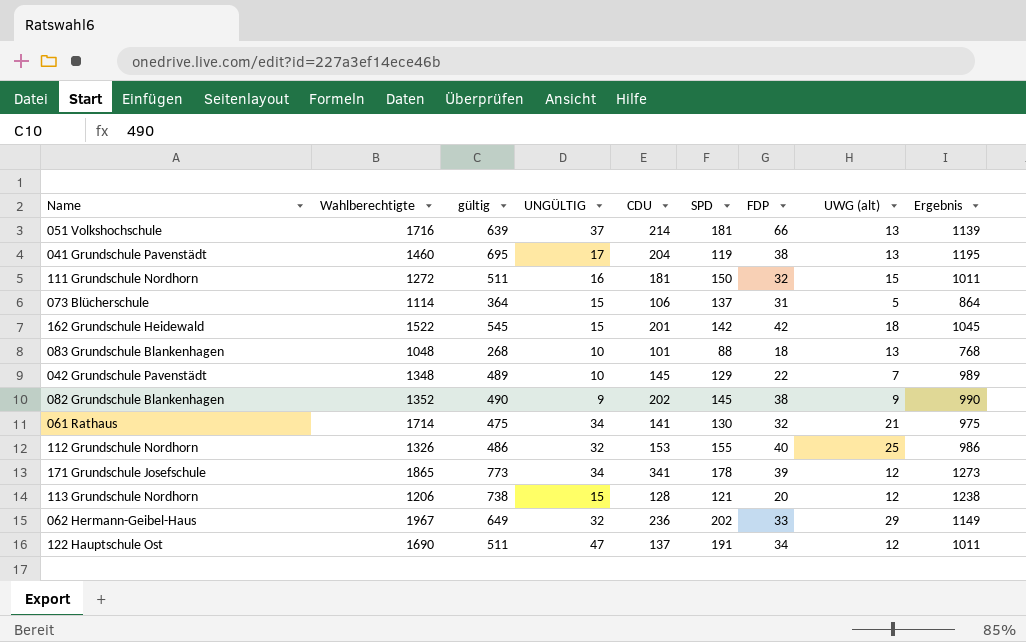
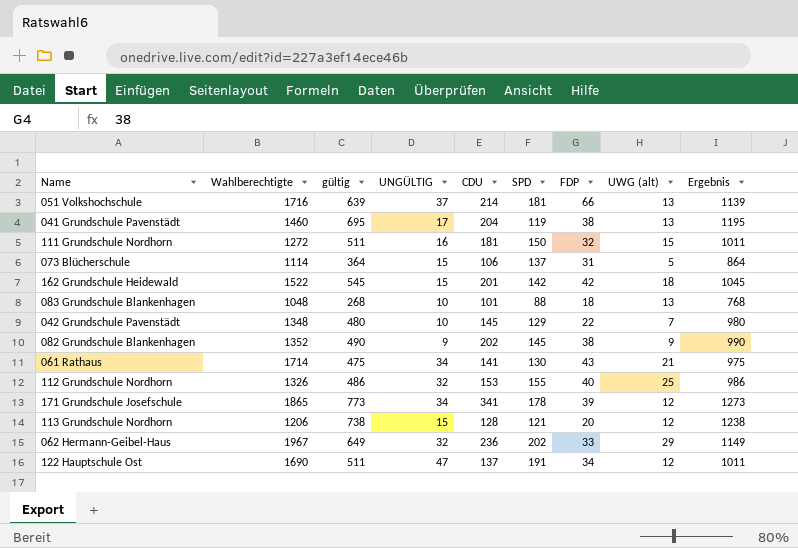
042 Grundschule Pavenstädt | gültig: 489 -> 480
042 Grundschule Pavenstädt | Ergebnis: 989 -> 980
061 Rathaus | FDP: 32 -> 43

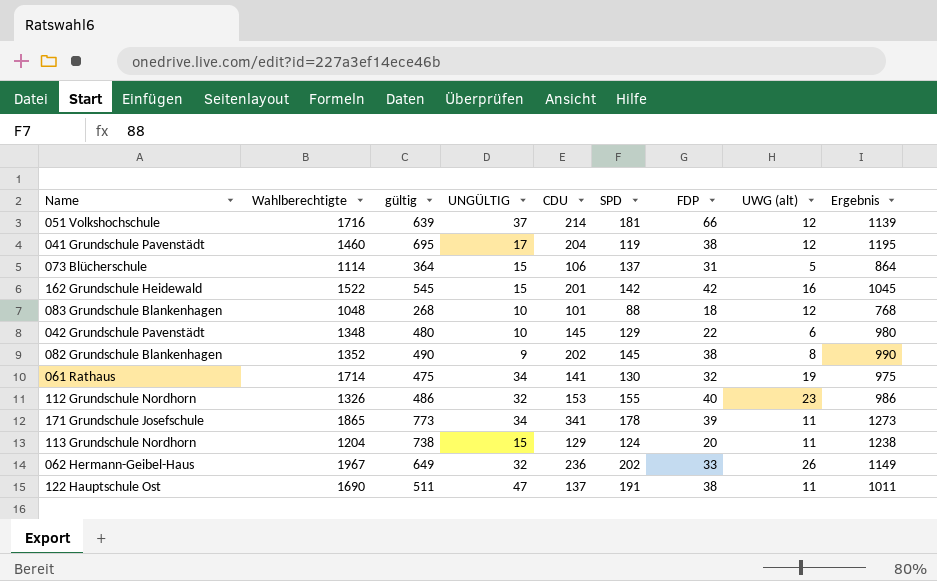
row 111 Grundschule Nordhorn: 1272 | 511 | 16 | 181 | 150 | 32 | 15 | 1011 -> none
051 Volkshochschule | UWG (alt): 13 -> 12
041 Grundschule Pavenstädt | UWG (alt): 13 -> 12
162 Grundschule Heidewald | UWG (alt): 18 -> 16
083 Grundschule Blankenhagen | UWG (alt): 13 -> 12
042 Grundschule Pavenstädt | UWG (alt): 7 -> 6
082 Grundschule Blankenhagen | UWG (alt): 9 -> 8
061 Rathaus | FDP: 43 -> 32
061 Rathaus | UWG (alt): 21 -> 19
112 Grundschule Nordhorn | UWG (alt): 25 -> 23
171 Grundschule Josefschule | UWG (alt): 12 -> 11
113 Grundschule Nordhorn | Wahlberechtigte: 1206 -> 1204
113 Grundschule Nordhorn | CDU: 128 -> 129
113 Grundschule Nordhorn | SPD: 121 -> 124
113 Grundschule Nordhorn | UWG (alt): 12 -> 11
062 Hermann-Geibel-Haus | UWG (alt): 29 -> 26
122 Hauptschule Ost | FDP: 34 -> 38
122 Hauptschule Ost | UWG (alt): 12 -> 11

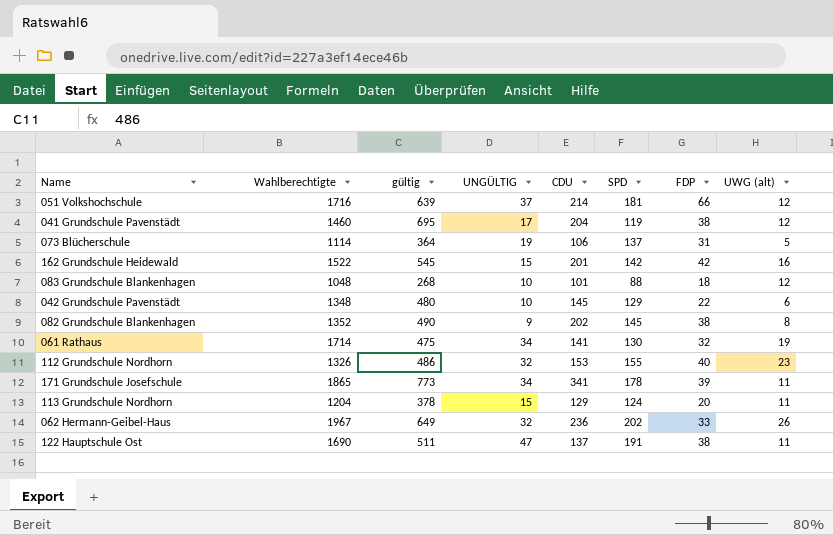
column Ergebnis | formula: [gültig] + 500 -> none
073 Blücherschule | UNGÜLTIG: 15 -> 19
113 Grundschule Nordhorn | gültig: 738 -> 378

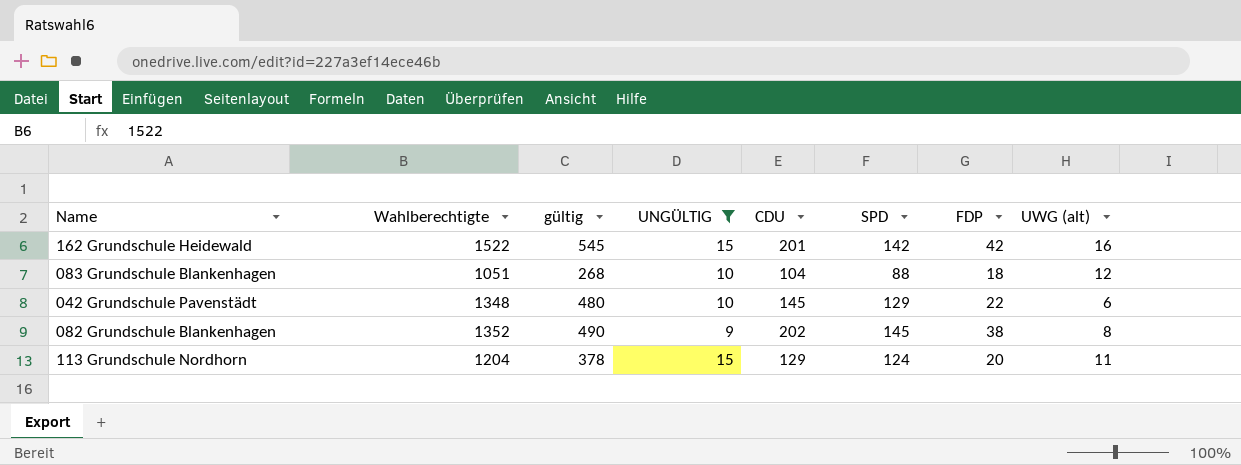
filter: none -> UNGÜLTIG <= 15
083 Grundschule Blankenhagen | Wahlberechtigte: 1048 -> 1051
083 Grundschule Blankenhagen | CDU: 101 -> 104

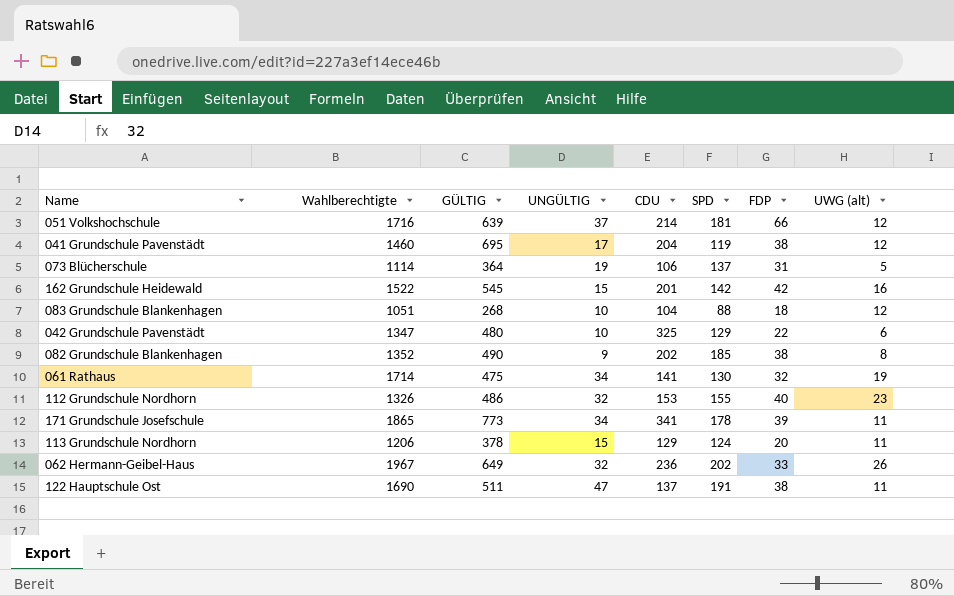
filter: UNGÜLTIG <= 15 -> none
column name: gültig -> GÜLTIG
042 Grundschule Pavenstädt | Wahlberechtigte: 1348 -> 1347
042 Grundschule Pavenstädt | CDU: 145 -> 325
082 Grundschule Blankenhagen | SPD: 145 -> 185
113 Grundschule Nordhorn | Wahlberechtigte: 1204 -> 1206

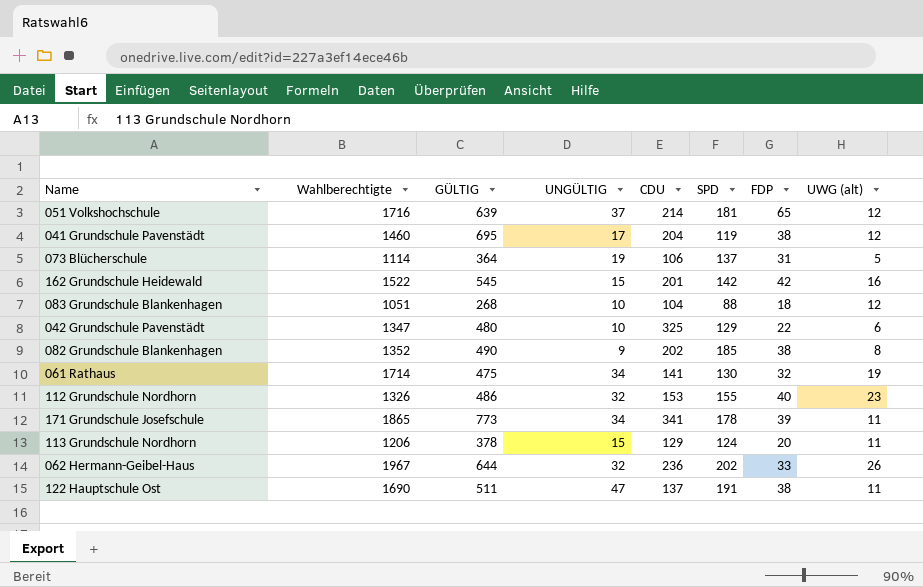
051 Volkshochschule | FDP: 66 -> 65
062 Hermann-Geibel-Haus | GÜLTIG: 649 -> 644

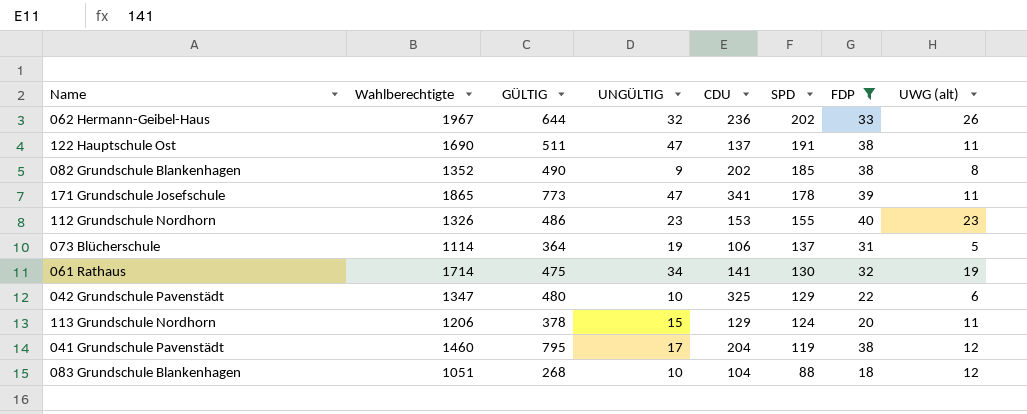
filter: none -> FDP <= 40
row order: none -> SPD descending
171 Grundschule Josefschule | UNGÜLTIG: 34 -> 47
112 Grundschule Nordhorn | UNGÜLTIG: 32 -> 23
041 Grundschule Pavenstädt | GÜLTIG: 695 -> 795

